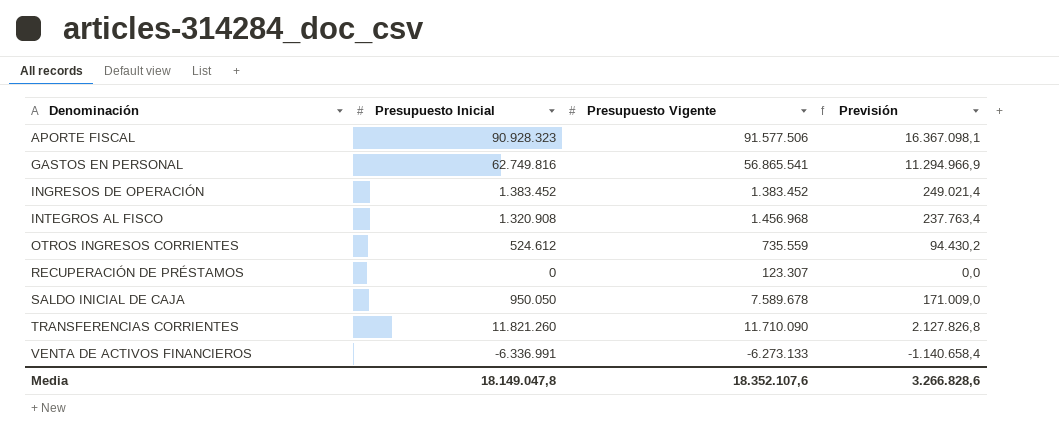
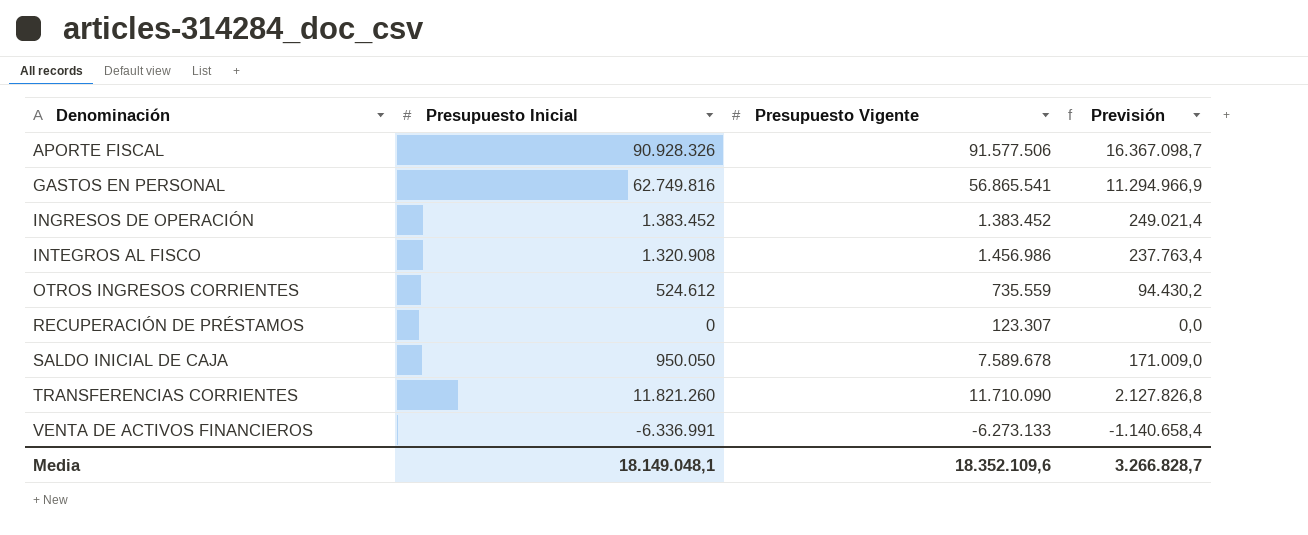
APORTE FISCAL | Presupuesto Inicial: 90.928.323 -> 90.928.326
APORTE FISCAL | Previsión: 16.367.098,1 -> 16.367.098,7
INTEGROS AL FISCO | Presupuesto Vigente: 1.456.968 -> 1.456.986
Media | Presupuesto Inicial: 18.149.047,8 -> 18.149.048,1
Media | Presupuesto Vigente: 18.352.107,6 -> 18.352.109,6
Media | Previsión: 3.266.828,6 -> 3.266.828,7

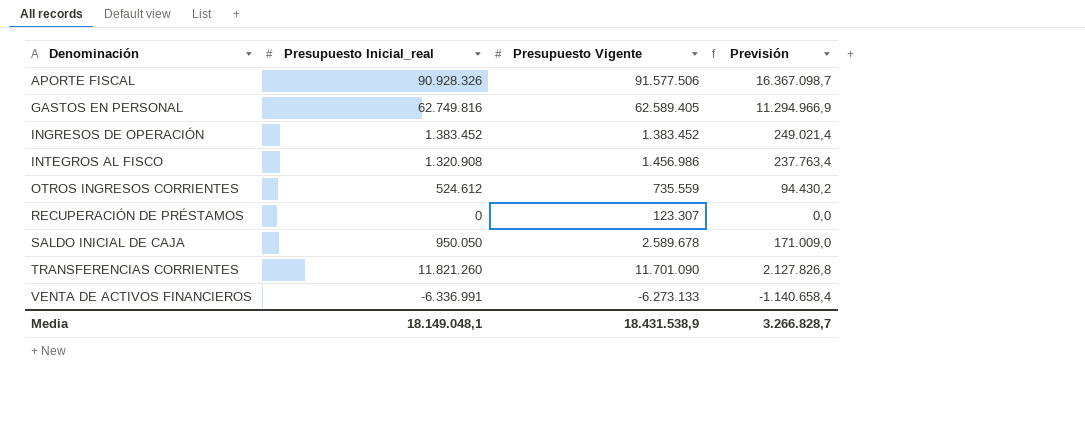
column name: Presupuesto Inicial -> Presupuesto Inicial_real
GASTOS EN PERSONAL | Presupuesto Vigente: 56.865.541 -> 62.589.405
SALDO INICIAL DE CAJA | Presupuesto Vigente: 7.589.678 -> 2.589.678
TRANSFERENCIAS CORRIENTES | Presupuesto Vigente: 11.710.090 -> 11.701.090
Media | Presupuesto Vigente: 18.352.109,6 -> 18.431.538,9

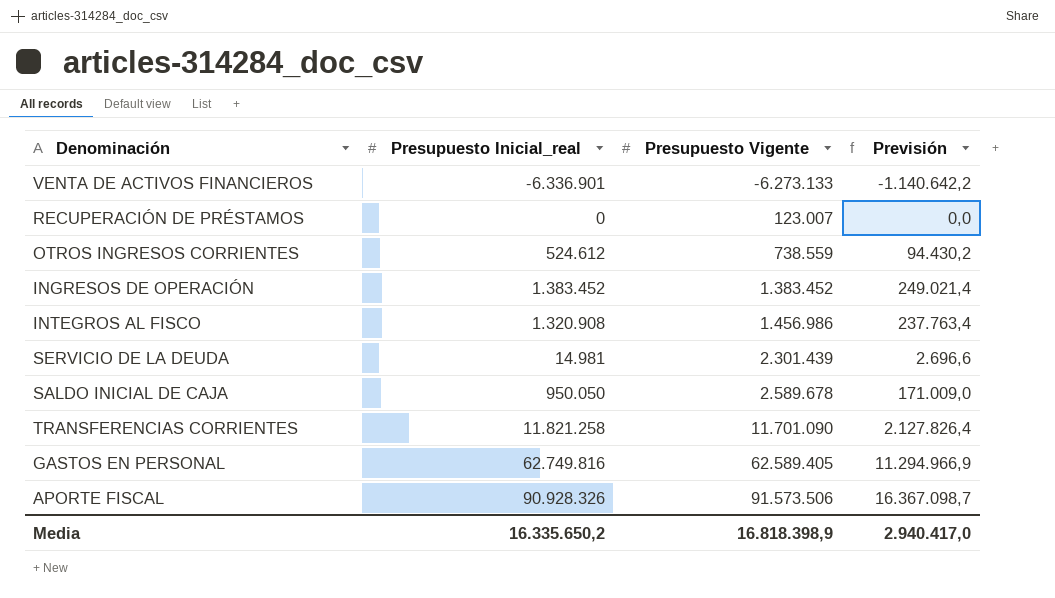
row order: Denominación ascending -> Presupuesto Vigente ascending
VENTA DE ACTIVOS FINANCIEROS | Presupuesto Inicial_real: -6.336.991 -> -6.336.901
VENTA DE ACTIVOS FINANCIEROS | Previsión: -1.140.658,4 -> -1.140.642,2
RECUPERACIÓN DE PRÉSTAMOS | Presupuesto Vigente: 123.307 -> 123.007
OTROS INGRESOS CORRIENTES | Presupuesto Vigente: 735.559 -> 738.559
row SERVICIO DE LA DEUDA: none -> 14.981 | 2.301.439 | 2.696,6
TRANSFERENCIAS CORRIENTES | Presupuesto Inicial_real: 11.821.260 -> 11.821.258
TRANSFERENCIAS CORRIENTES | Previsión: 2.127.826,8 -> 2.127.826,4
APORTE FISCAL | Presupuesto Vigente: 91.577.506 -> 91.573.506
Media | Presupuesto Inicial_real: 18.149.048,1 -> 16.335.650,2
Media | Presupuesto Vigente: 18.431.538,9 -> 16.818.398,9
Media | Previsión: 3.266.828,7 -> 2.940.417,0

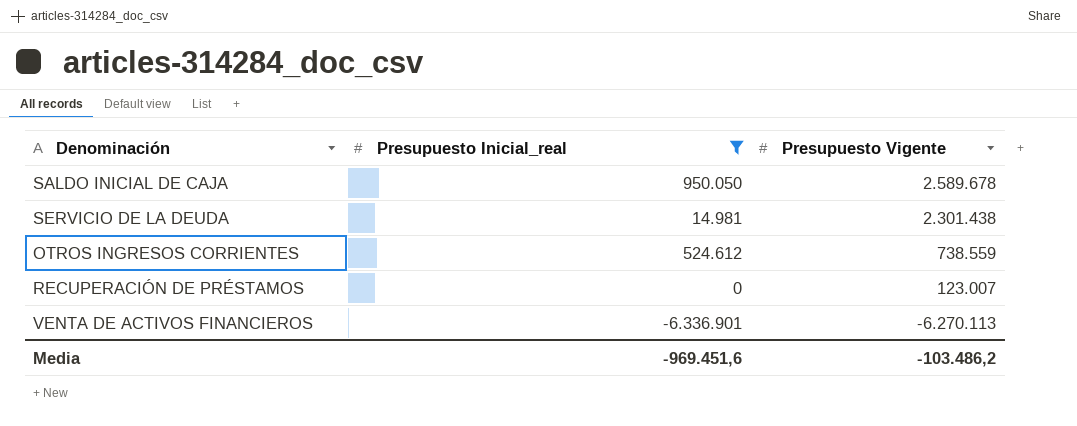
filter: none -> Presupuesto Inicial_real <= 950.050
row order: Presupuesto Vigente ascending -> Presupuesto Vigente descending
column Previsión | formula: [Presupuesto Inicial_real] * 0,18 -> none
SERVICIO DE LA DEUDA | Presupuesto Vigente: 2.301.439 -> 2.301.438
VENTA DE ACTIVOS FINANCIEROS | Presupuesto Vigente: -6.273.133 -> -6.270.113
Media | Presupuesto Inicial_real: 16.335.650,2 -> -969.451,6
Media | Presupuesto Vigente: 16.818.398,9 -> -103.486,2

